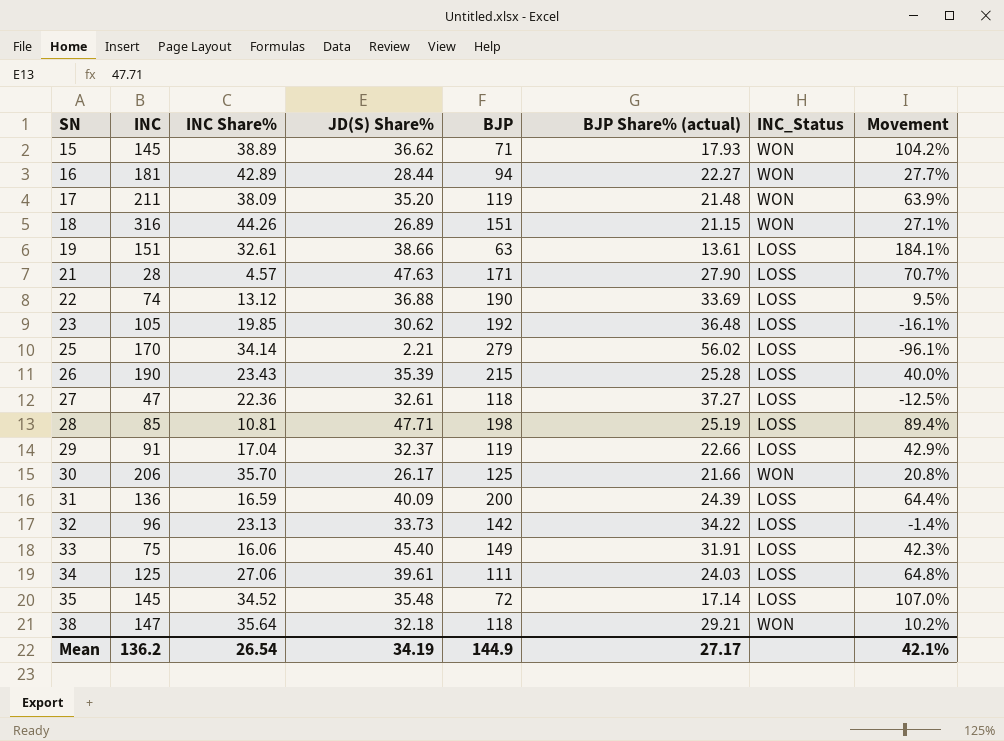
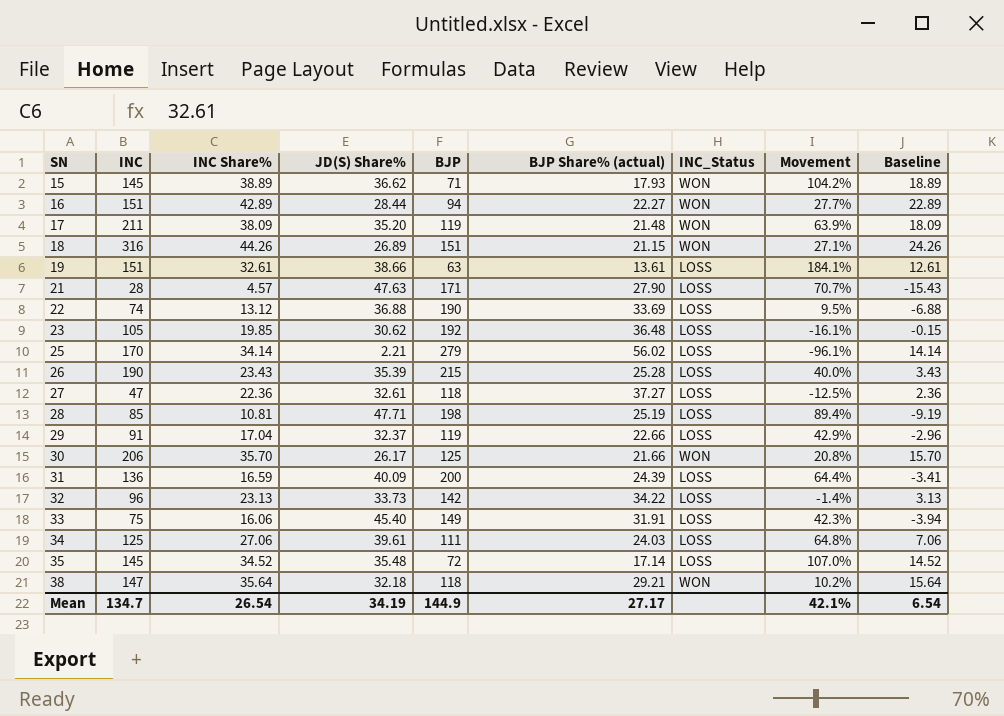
column Baseline | formula: none -> [INC Share%] - 20
16 | INC: 181 -> 151
Mean | INC: 136.2 -> 134.7

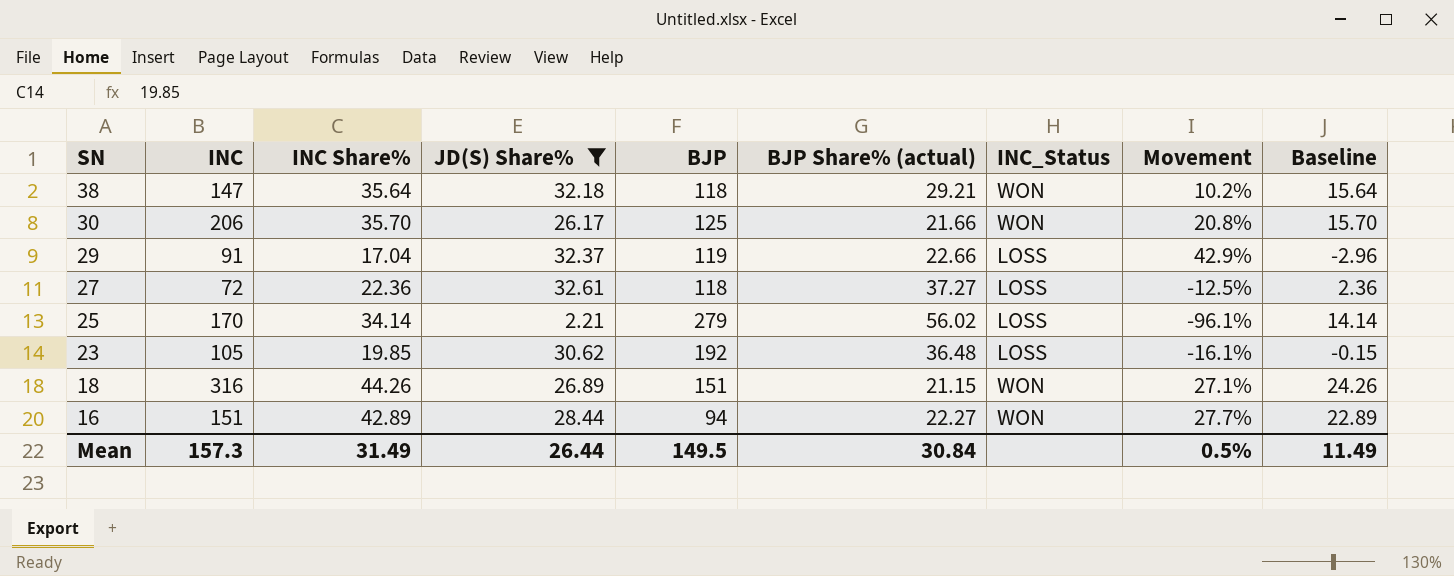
filter: none -> JD(S) Share% <= 32.61
row order: SN ascending -> SN descending
27 | INC: 47 -> 72
Mean | INC: 134.7 -> 157.3
Mean | INC Share%: 26.54 -> 31.49
Mean | JD(S) Share%: 34.19 -> 26.44
Mean | BJP: 144.9 -> 149.5
Mean | BJP Share% (actual): 27.17 -> 30.84
Mean | Movement: 42.1% -> 0.5%
Mean | Baseline: 6.54 -> 11.49

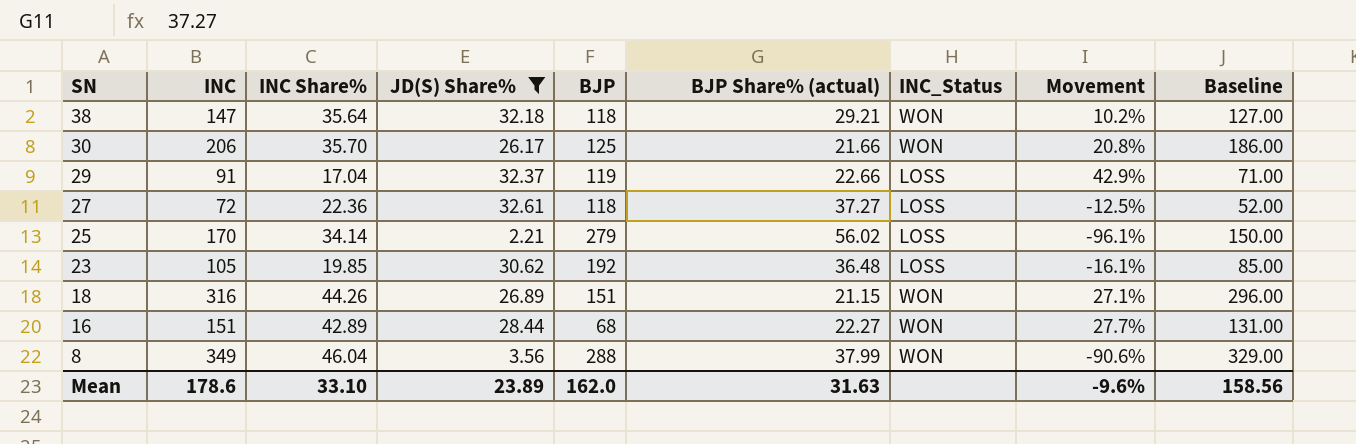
column Baseline | formula: [INC Share%] - 20 -> [INC] - 20
16 | BJP: 94 -> 68
row 8: none -> 349 | 46.04 | 3.56 | 288 | 37.99 | WON | -90.6% | 329.00
Mean | INC: 157.3 -> 178.6
Mean | INC Share%: 31.49 -> 33.10
Mean | JD(S) Share%: 26.44 -> 23.89
Mean | BJP: 149.5 -> 162.0
Mean | BJP Share% (actual): 30.84 -> 31.63
Mean | Movement: 0.5% -> -9.6%
Mean | Baseline: 11.49 -> 158.56

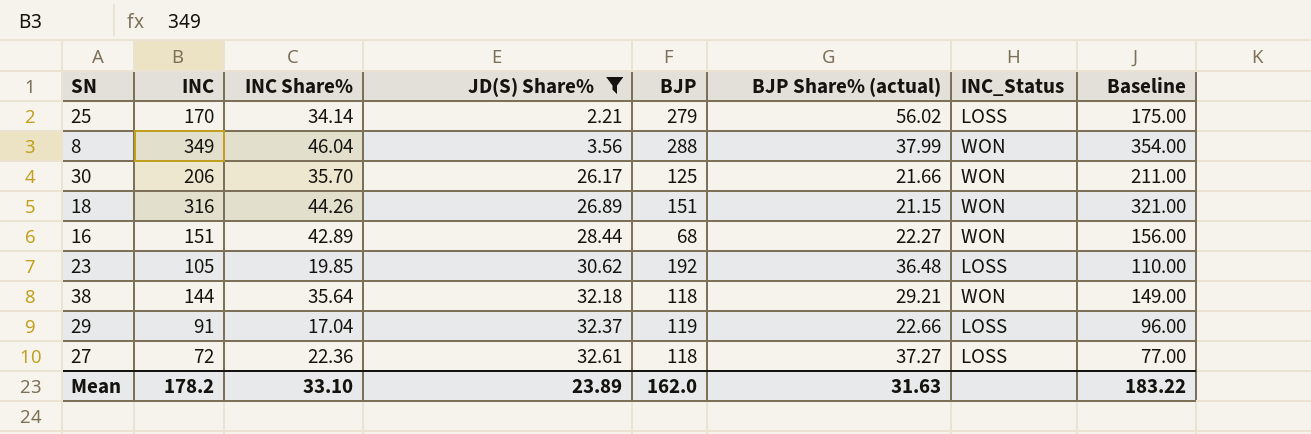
row order: SN descending -> JD(S) Share% ascending
column Movement | formula: ([JD(S) Share%] - [BJP Share% (actual)]) / [BJP Share% (actual)] -> none
column Baseline | formula: [INC] - 20 -> [INC] + 5
38 | INC: 147 -> 144
Mean | INC: 178.6 -> 178.2
Mean | Baseline: 158.56 -> 183.22

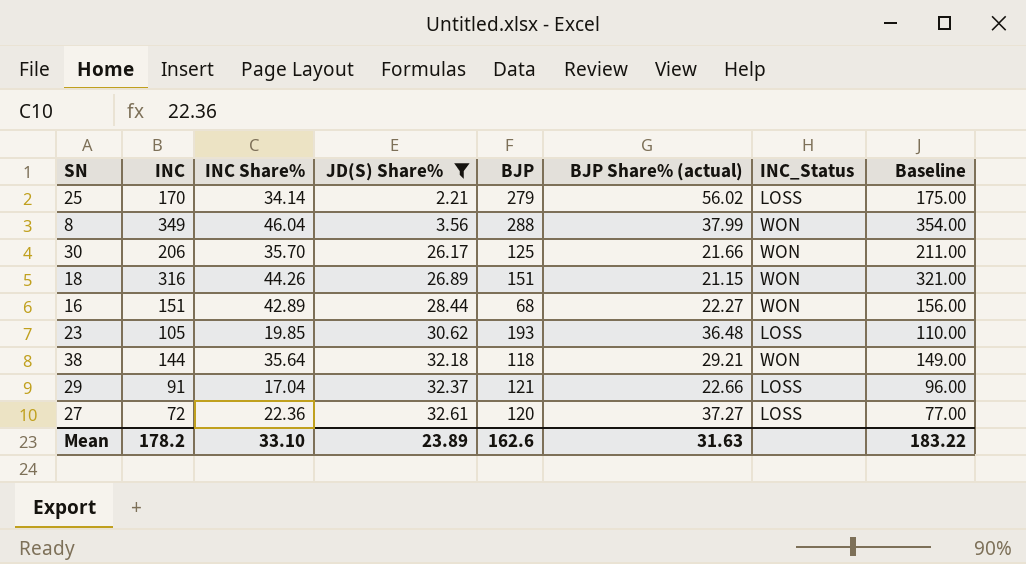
23 | BJP: 192 -> 193
29 | BJP: 119 -> 121
27 | BJP: 118 -> 120
Mean | BJP: 162.0 -> 162.6

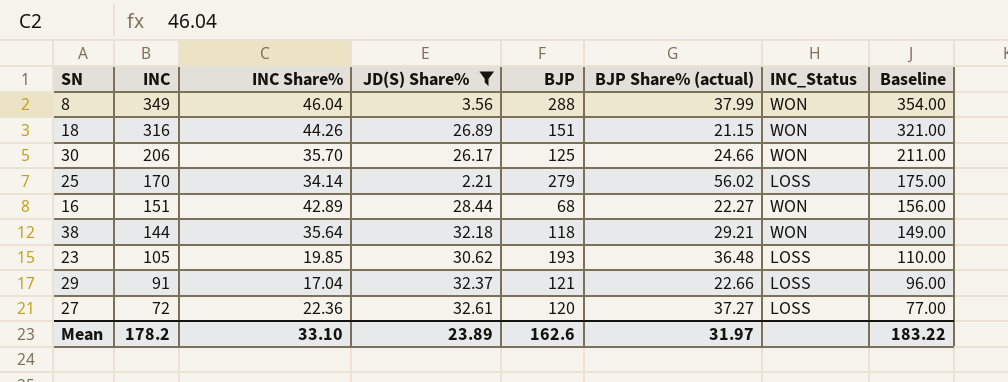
row order: JD(S) Share% ascending -> INC descending
30 | BJP Share% (actual): 21.66 -> 24.66
Mean | BJP Share% (actual): 31.63 -> 31.97

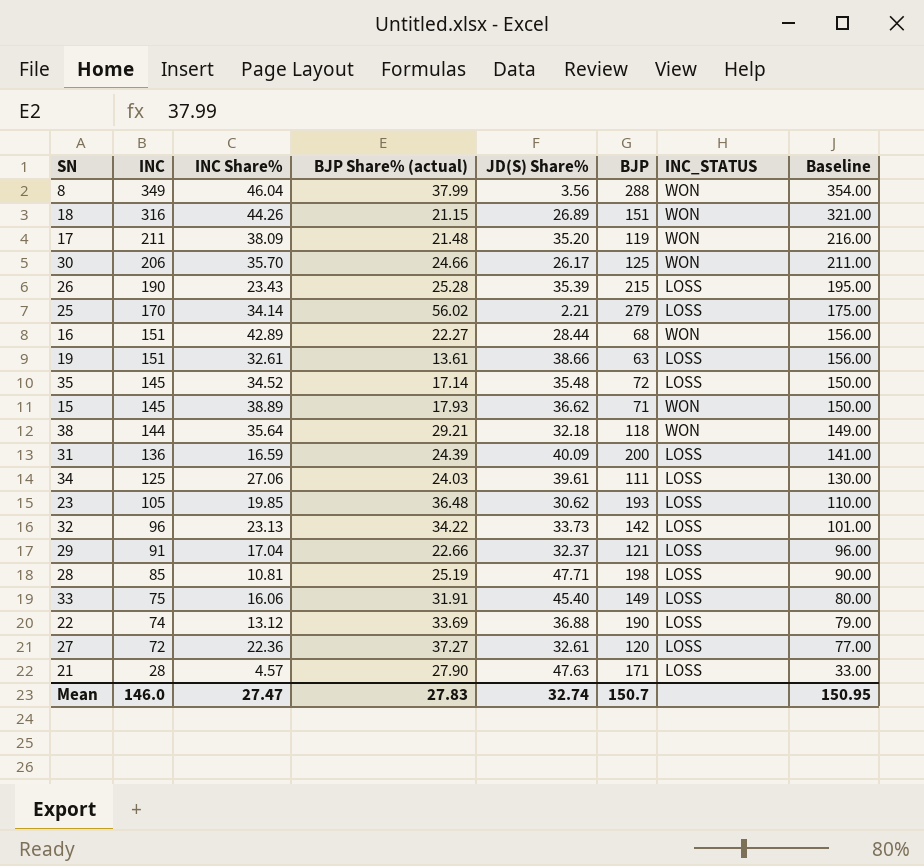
filter: JD(S) Share% <= 32.61 -> none
column BJP Share% (actual) | position: 6 -> 4
column name: INC_Status -> INC_STATUS
Mean | INC: 178.2 -> 146.0
Mean | INC Share%: 33.10 -> 27.47
Mean | BJP Share% (actual): 31.97 -> 27.83
Mean | JD(S) Share%: 23.89 -> 32.74
Mean | BJP: 162.6 -> 150.7
Mean | Baseline: 183.22 -> 150.95

